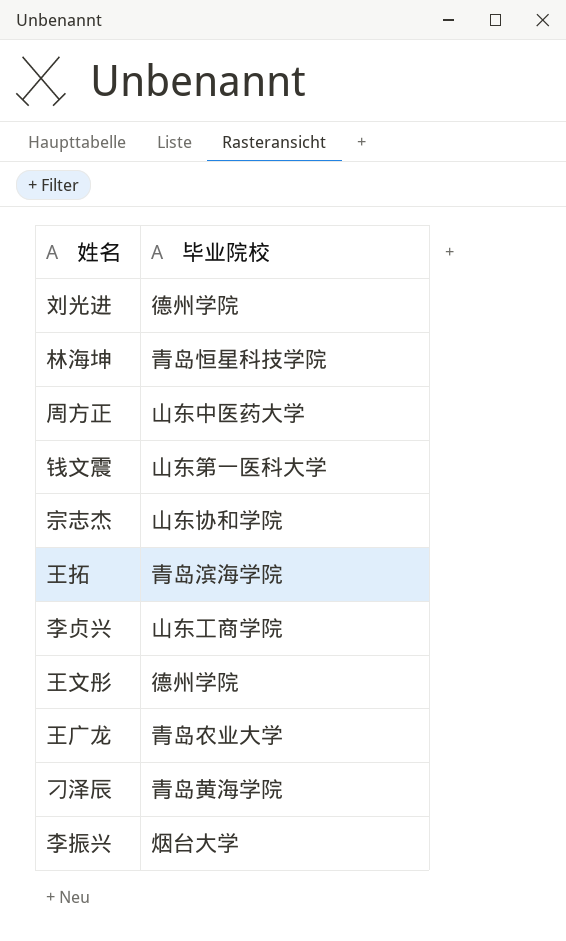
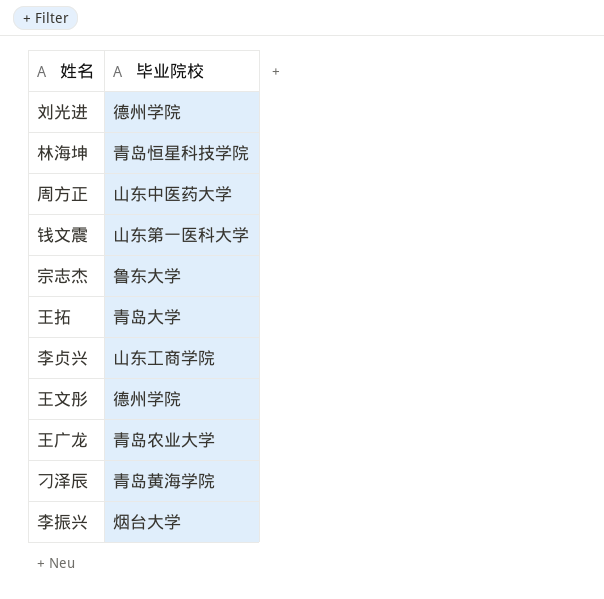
宗志杰 | 毕业院校: 山东协和学院 -> 鲁东大学
王拓 | 毕业院校: 青岛滨海学院 -> 青岛大学

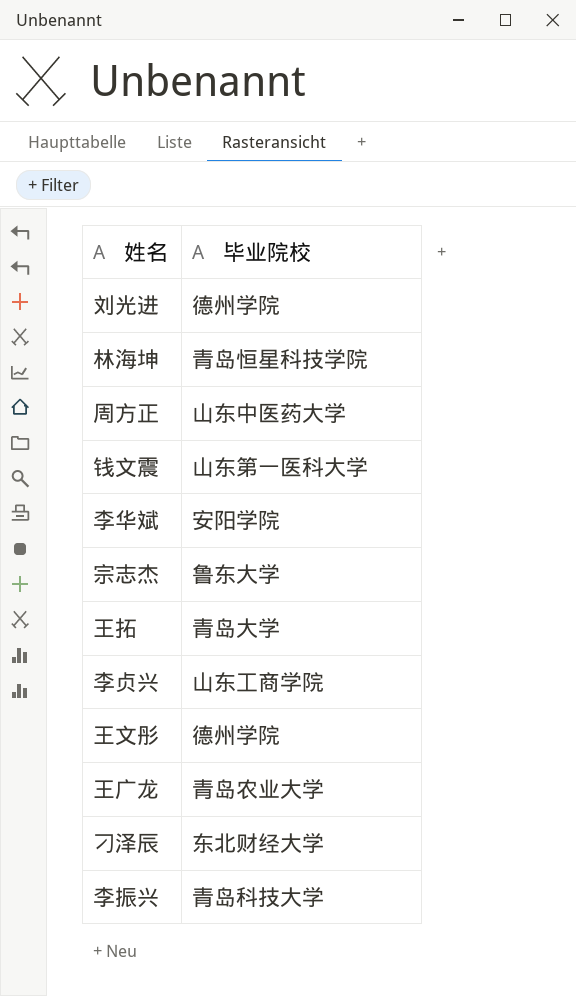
row 李华斌: none -> 安阳学院
刁泽辰 | 毕业院校: 青岛黄海学院 -> 东北财经大学
李振兴 | 毕业院校: 烟台大学 -> 青岛科技大学

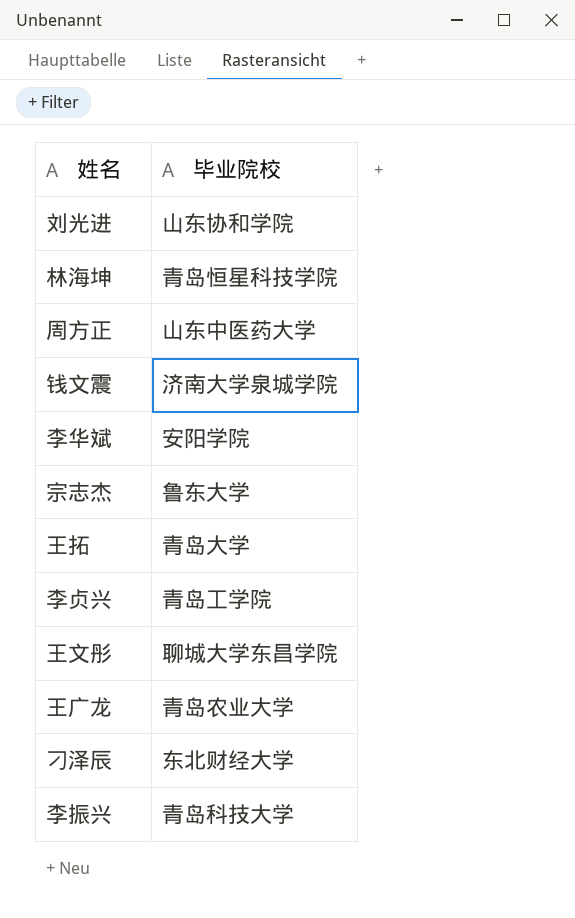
刘光进 | 毕业院校: 德州学院 -> 山东协和学院
钱文震 | 毕业院校: 山东第一医科大学 -> 济南大学泉城学院
李贞兴 | 毕业院校: 山东工商学院 -> 青岛工学院
王文彤 | 毕业院校: 德州学院 -> 聊城大学东昌学院

